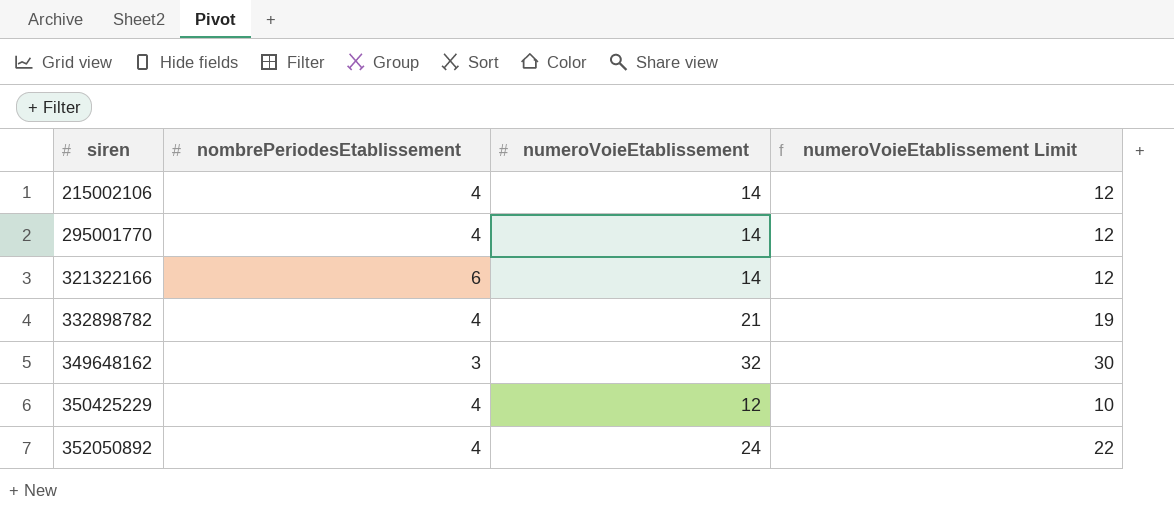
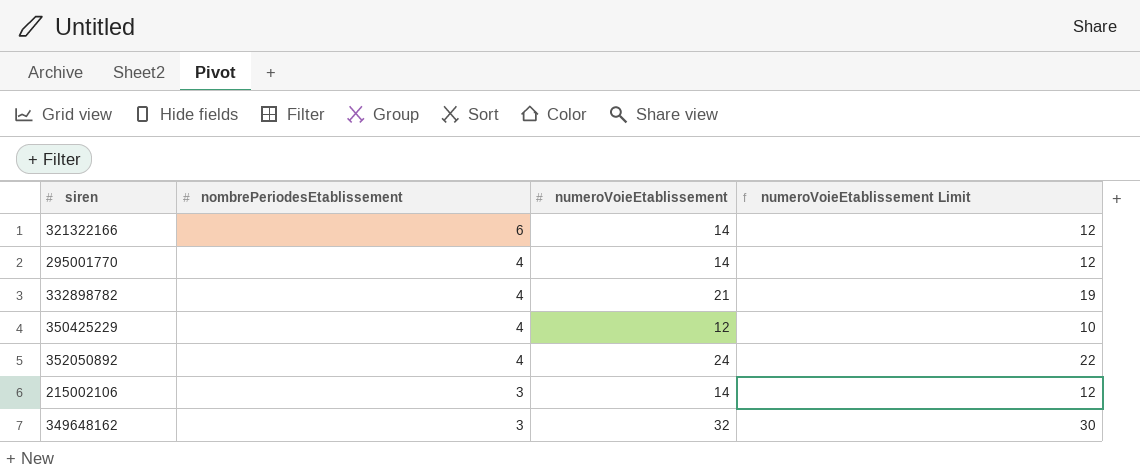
row order: siren ascending -> nombrePeriodesEtablissement descending
215002106 | nombrePeriodesEtablissement: 4 -> 3

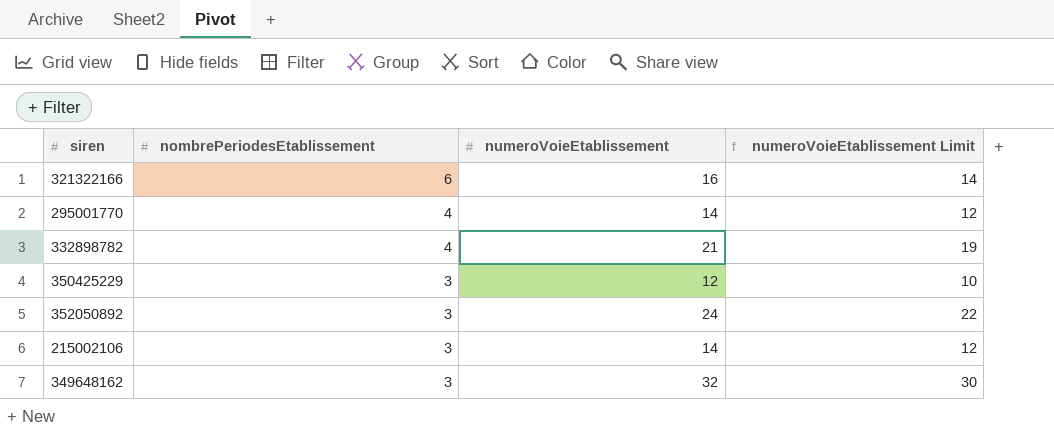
321322166 | numeroVoieEtablissement: 14 -> 16
321322166 | numeroVoieEtablissement Limit: 12 -> 14
350425229 | nombrePeriodesEtablissement: 4 -> 3
352050892 | nombrePeriodesEtablissement: 4 -> 3

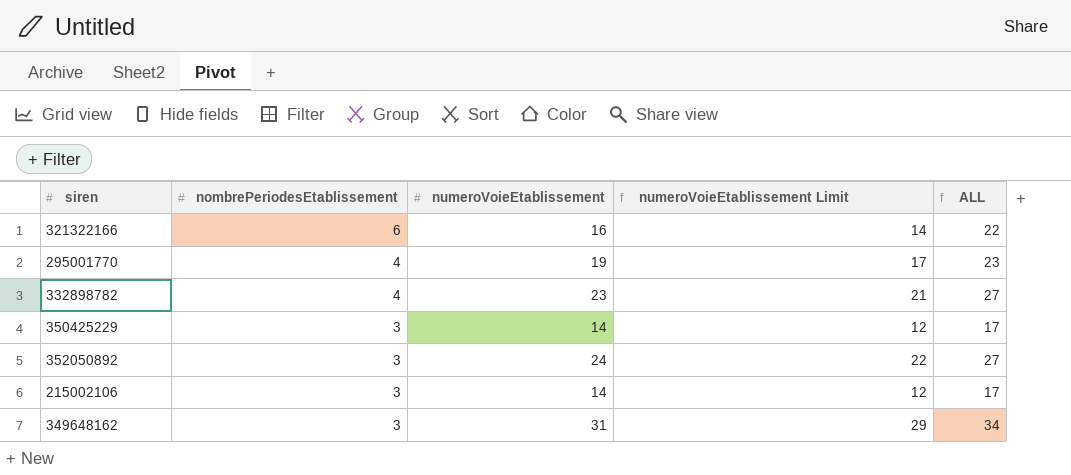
column ALL | formula: none -> [nombrePeriodesEtablissement] + [numeroVoieEtablissement]
295001770 | numeroVoieEtablissement: 14 -> 19
295001770 | numeroVoieEtablissement Limit: 12 -> 17
332898782 | numeroVoieEtablissement: 21 -> 23
332898782 | numeroVoieEtablissement Limit: 19 -> 21
350425229 | numeroVoieEtablissement: 12 -> 14
350425229 | numeroVoieEtablissement Limit: 10 -> 12
349648162 | numeroVoieEtablissement: 32 -> 31
349648162 | numeroVoieEtablissement Limit: 30 -> 29

